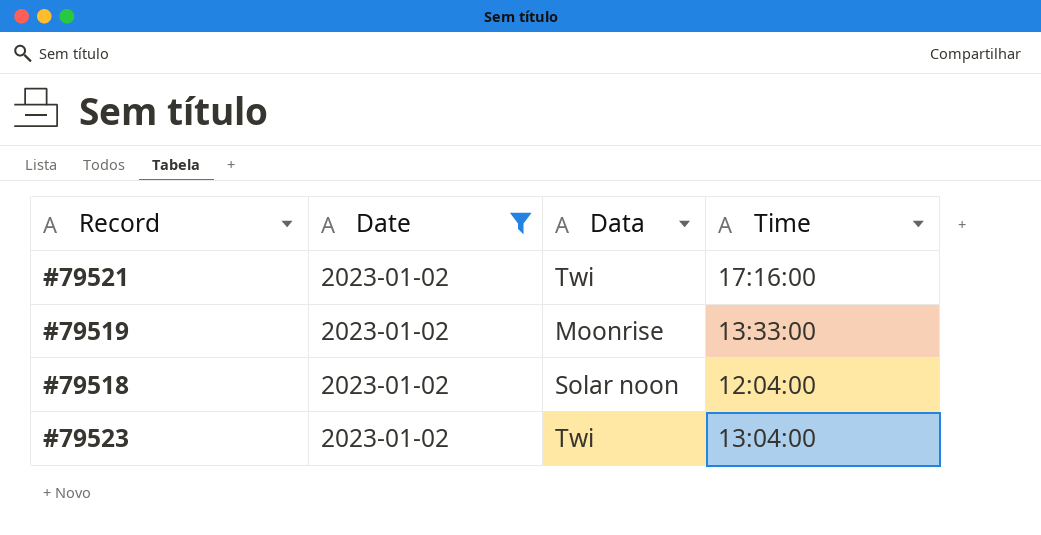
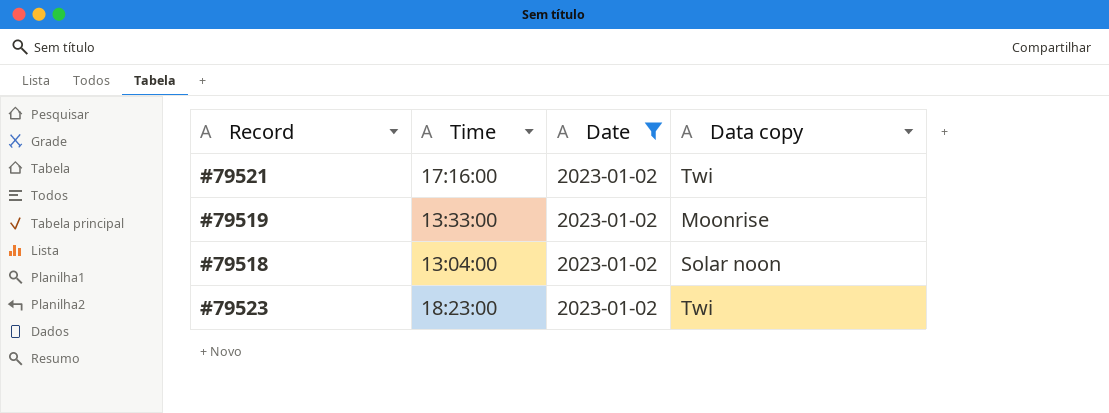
column Time | position: 4 -> 2
column name: Data -> Data copy
#79518 | Time: 12:04:00 -> 13:04:00
#79523 | Time: 13:04:00 -> 18:23:00

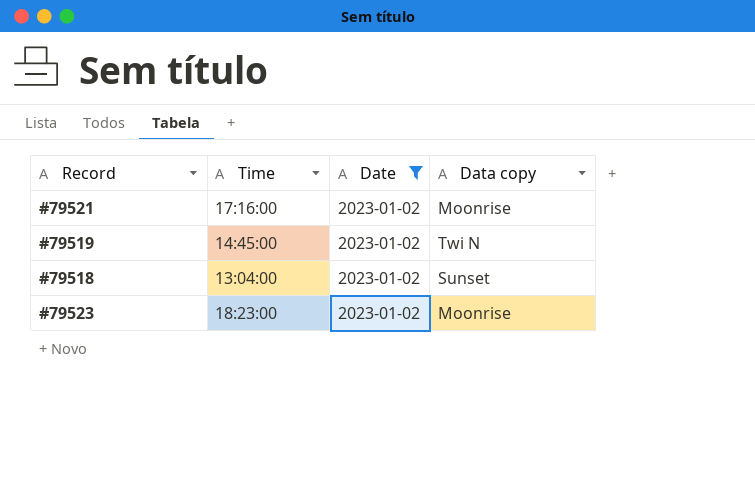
#79521 | Data copy: Twi -> Moonrise
#79519 | Time: 13:33:00 -> 14:45:00
#79519 | Data copy: Moonrise -> Twi N
#79518 | Data copy: Solar noon -> Sunset
#79523 | Data copy: Twi -> Moonrise

